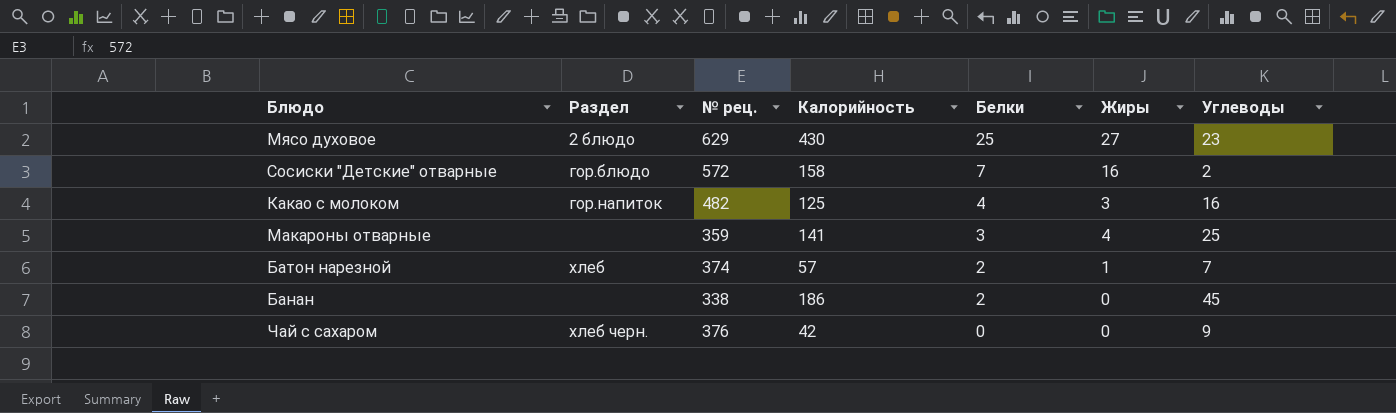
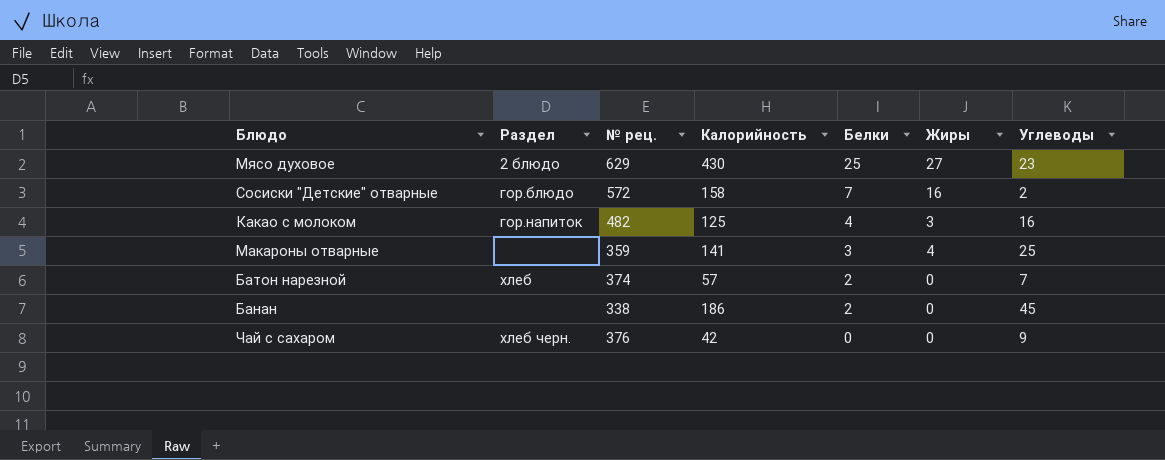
Батон нарезной | Жиры: 1 -> 0

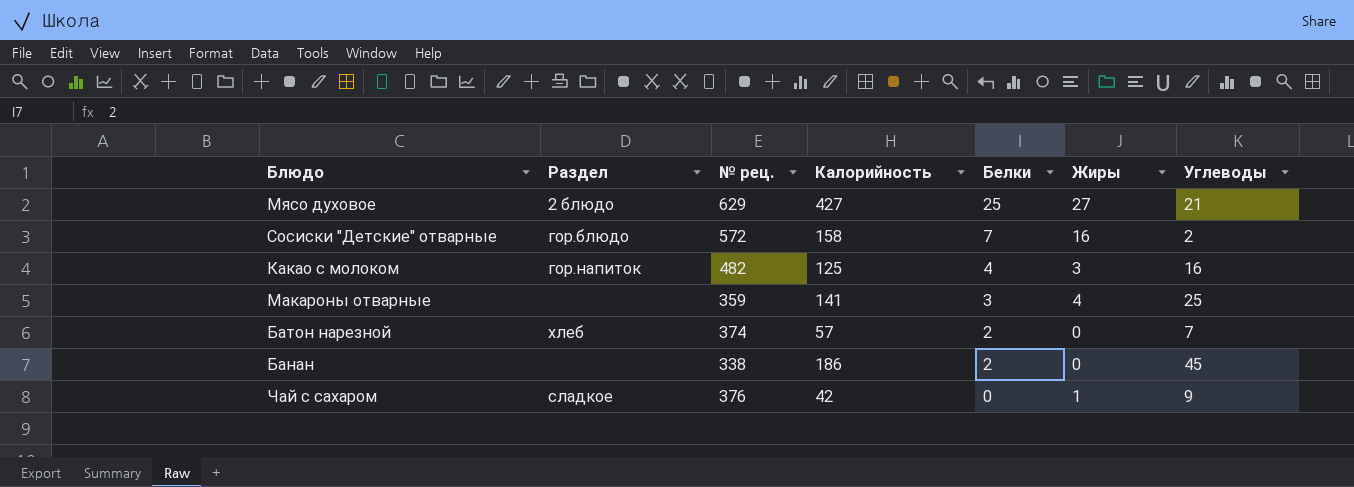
Мясо духовое | Калорийность: 430 -> 427
Мясо духовое | Углеводы: 23 -> 21
Чай с сахаром | Раздел: хлеб черн. -> сладкое
Чай с сахаром | Жиры: 0 -> 1

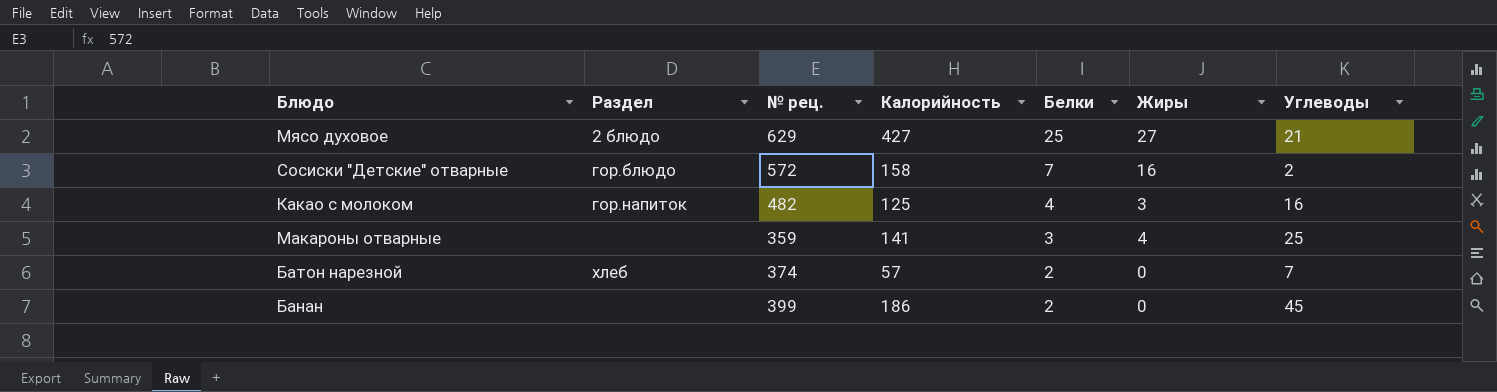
row Чай с сахаром: сладкое | 376 | 42 | 0 | 1 | 9 -> none
Банан | № рец.: 338 -> 399

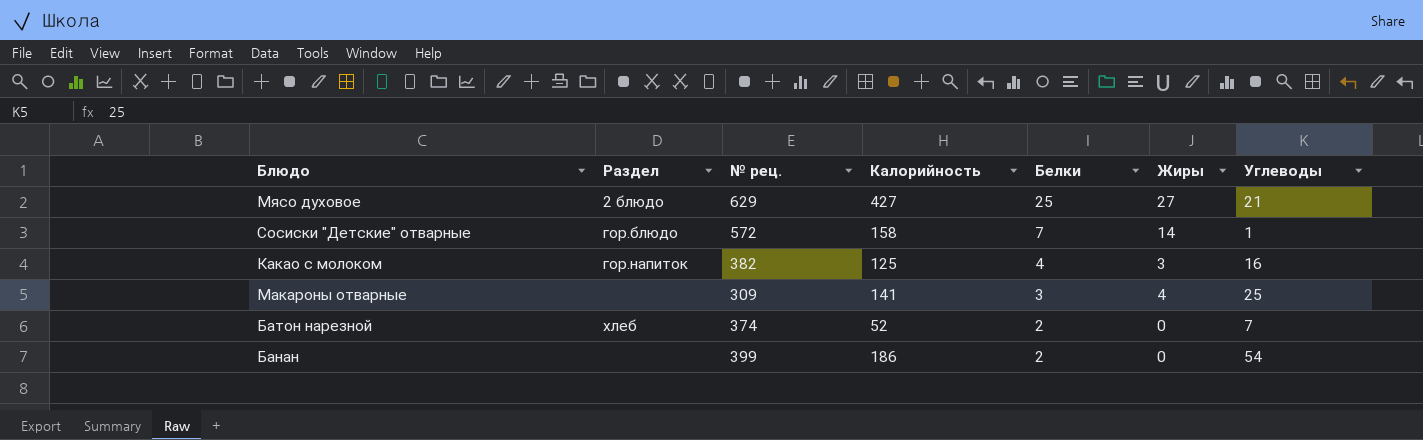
Сосиски "Детские" отварные | Жиры: 16 -> 14
Сосиски "Детские" отварные | Углеводы: 2 -> 1
Какао с молоком | № рец.: 482 -> 382
Макароны отварные | № рец.: 359 -> 309
Батон нарезной | Калорийность: 57 -> 52
Банан | Углеводы: 45 -> 54

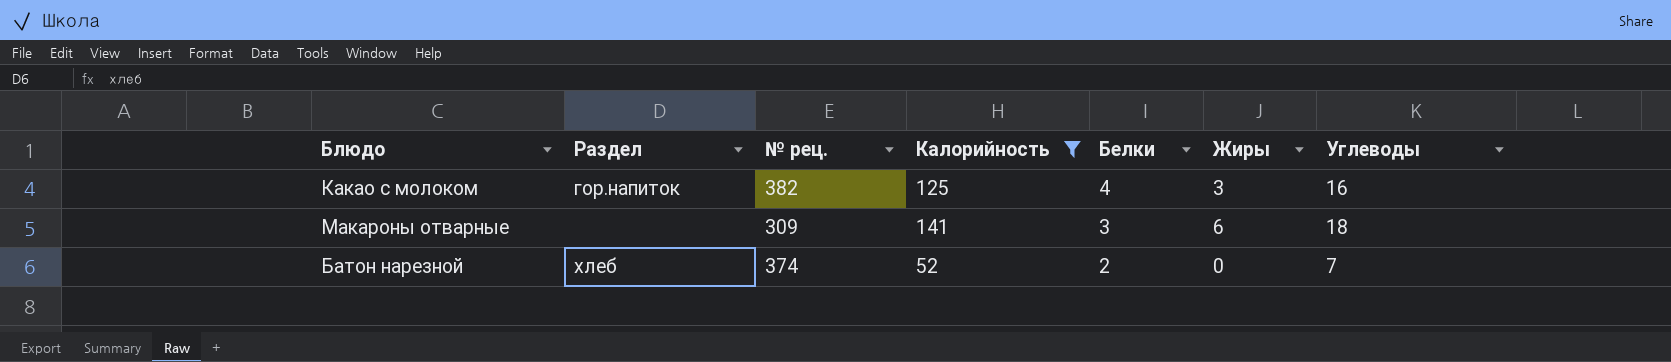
filter: none -> Калорийность <= 141
Макароны отварные | Жиры: 4 -> 6
Макароны отварные | Углеводы: 25 -> 18

